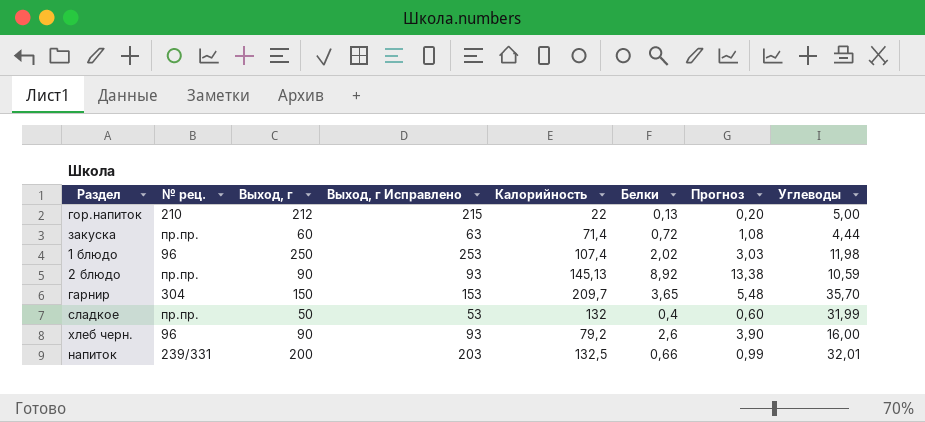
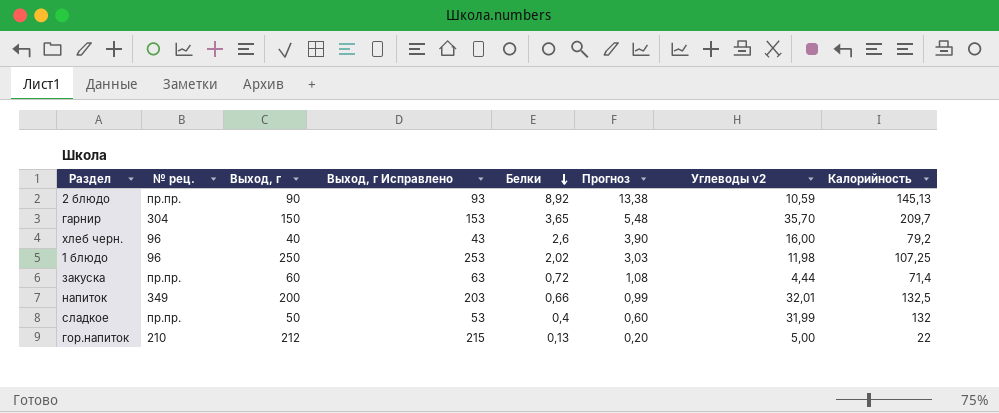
row order: none -> Белки descending
column name: Углеводы -> Углеводы v2
column Калорийность | position: 5 -> 8
хлеб черн. | Выход, г: 90 -> 40
хлеб черн. | Выход, г Исправлено: 93 -> 43
1 блюдо | Калорийность: 107,4 -> 107,25
напиток | № рец.: 239/331 -> 349

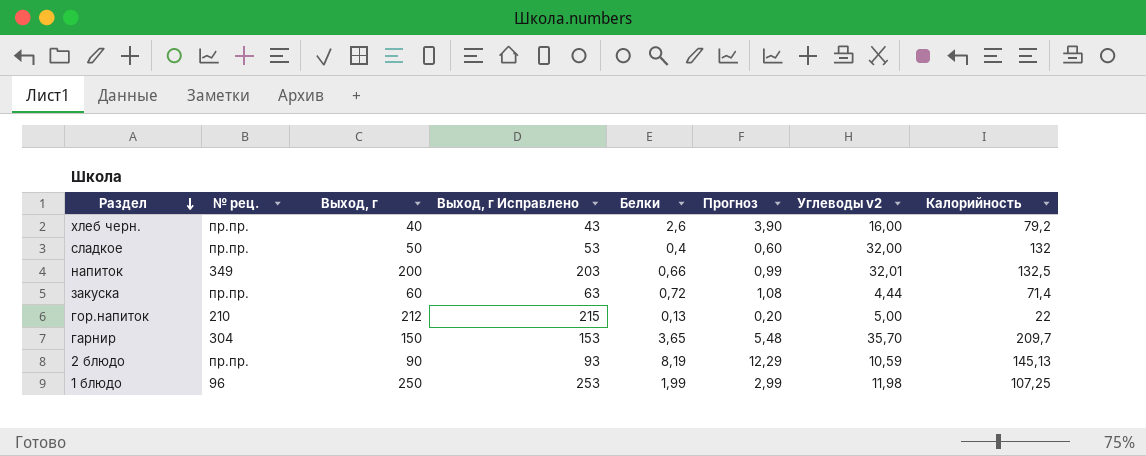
row order: Белки descending -> Раздел descending
хлеб черн. | № рец.: 96 -> пр.пр.
сладкое | Углеводы v2: 31,99 -> 32,00
2 блюдо | Белки: 8,92 -> 8,19
2 блюдо | Прогноз: 13,38 -> 12,29
1 блюдо | Белки: 2,02 -> 1,99
1 блюдо | Прогноз: 3,03 -> 2,99

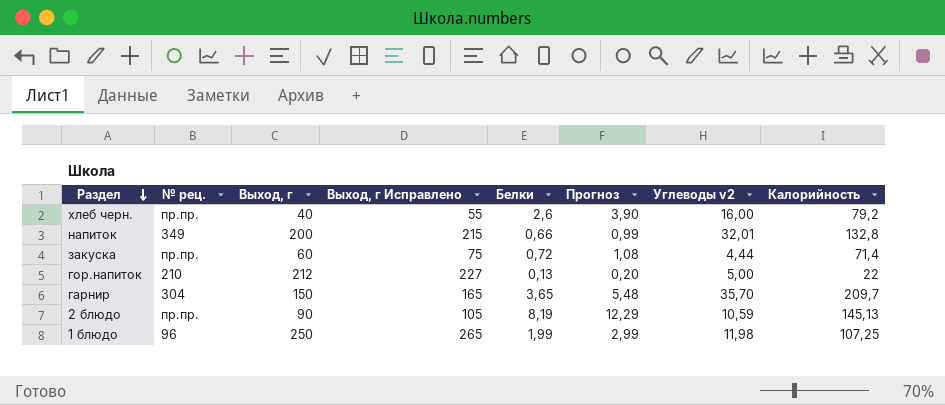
column Выход, г Исправлено | formula: [Выход, г] + 3 -> [Выход, г] + 15
row сладкое: пр.пр. | 50 | 53 | 0,4 | 0,60 | 32,00 | 132 -> none
напиток | Калорийность: 132,5 -> 132,8

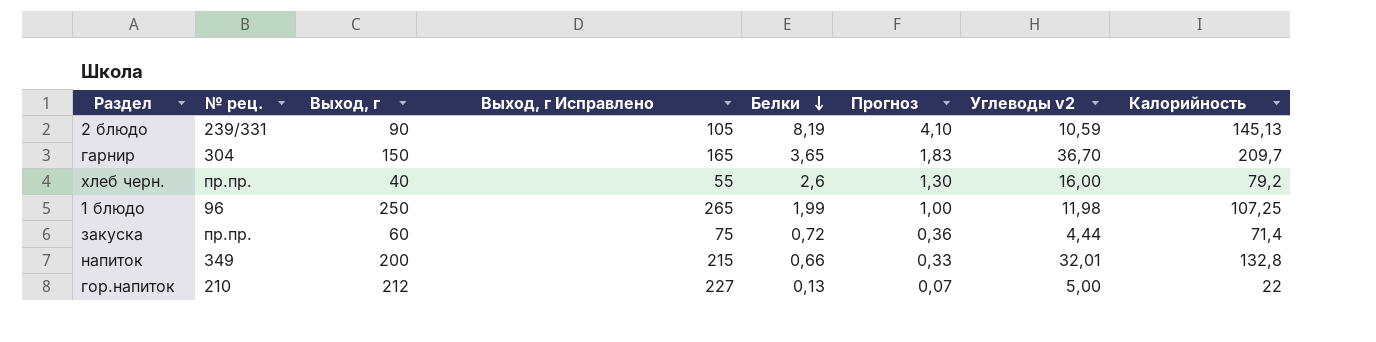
row order: Раздел descending -> Белки descending
column Прогноз | formula: [Белки] * 1,5 -> [Белки] * 0,5
2 блюдо | № рец.: пр.пр. -> 239/331
гарнир | Углеводы v2: 35,70 -> 36,70

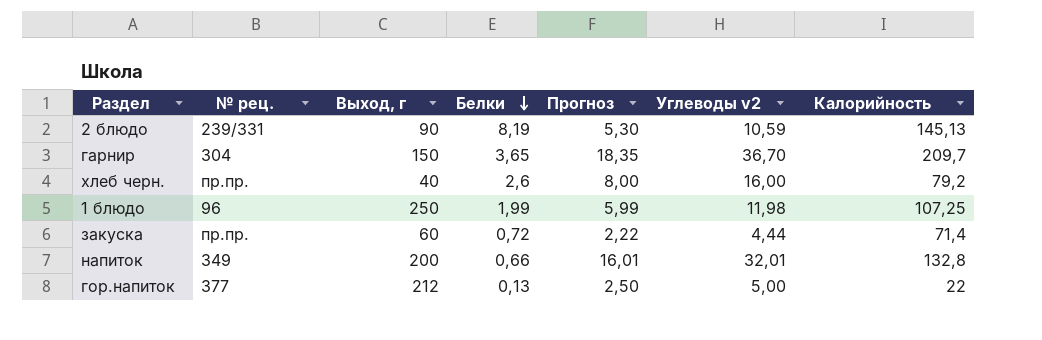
column Выход, г Исправлено | formula: [Выход, г] + 15 -> none
column Прогноз | formula: [Белки] * 0,5 -> [Углеводы v2] * 0,5
гор.напиток | № рец.: 210 -> 377

